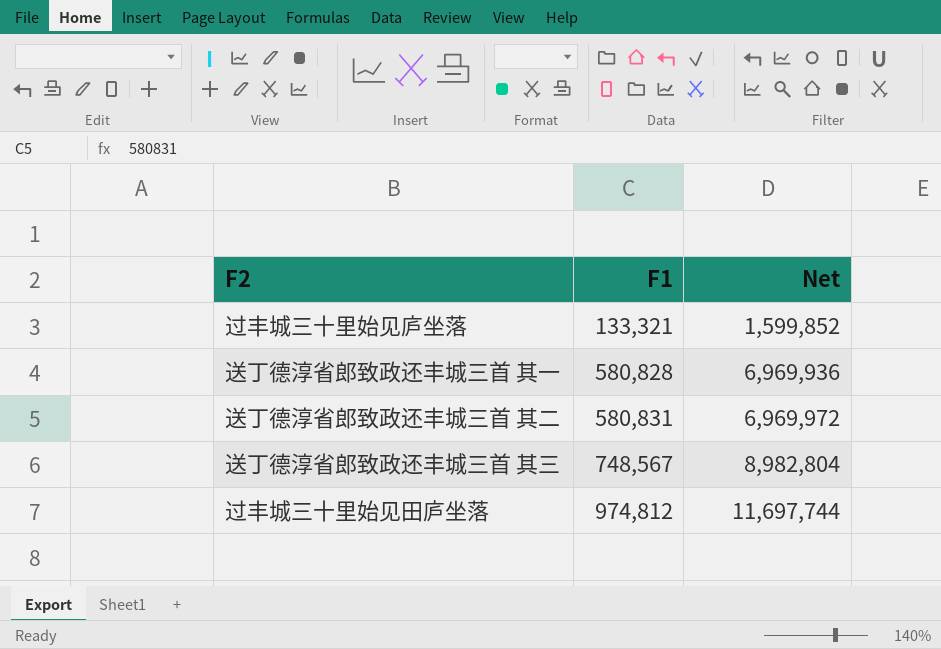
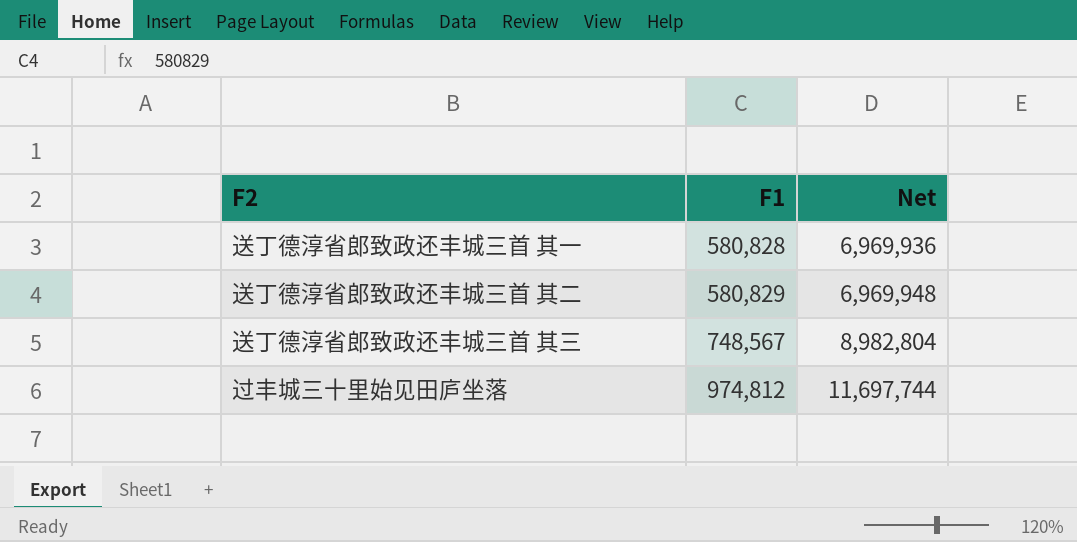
row 过丰城三十里始见庐坐落: 133,321 | 1,599,852 -> none
送丁德淳省郎致政还丰城三首 其二 | F1: 580,831 -> 580,829
送丁德淳省郎致政还丰城三首 其二 | Net: 6,969,972 -> 6,969,948

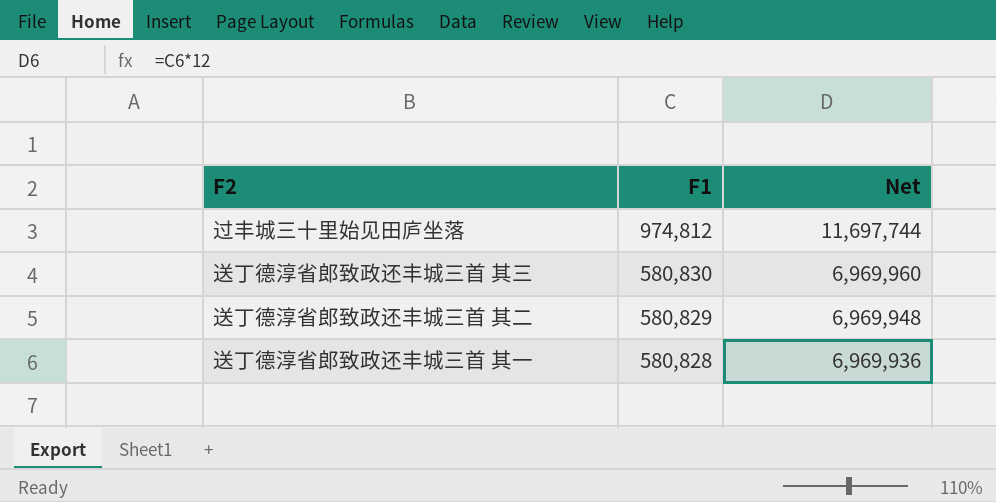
row order: F1 ascending -> F1 descending
送丁德淳省郎致政还丰城三首 其三 | F1: 748,567 -> 580,830
送丁德淳省郎致政还丰城三首 其三 | Net: 8,982,804 -> 6,969,960

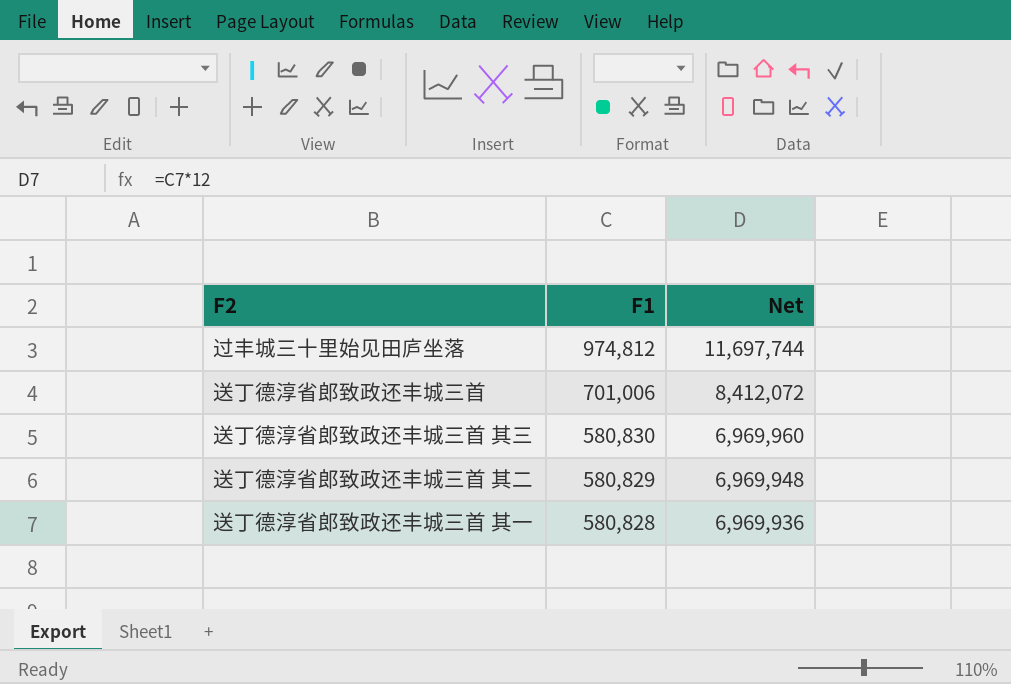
row 送丁德淳省郎致政还丰城三首: none -> 701,006 | 8,412,072

